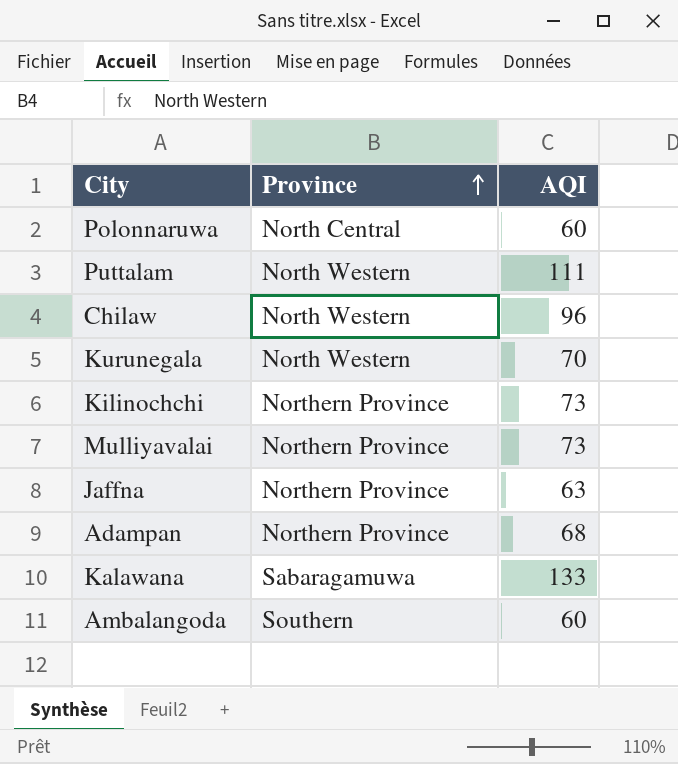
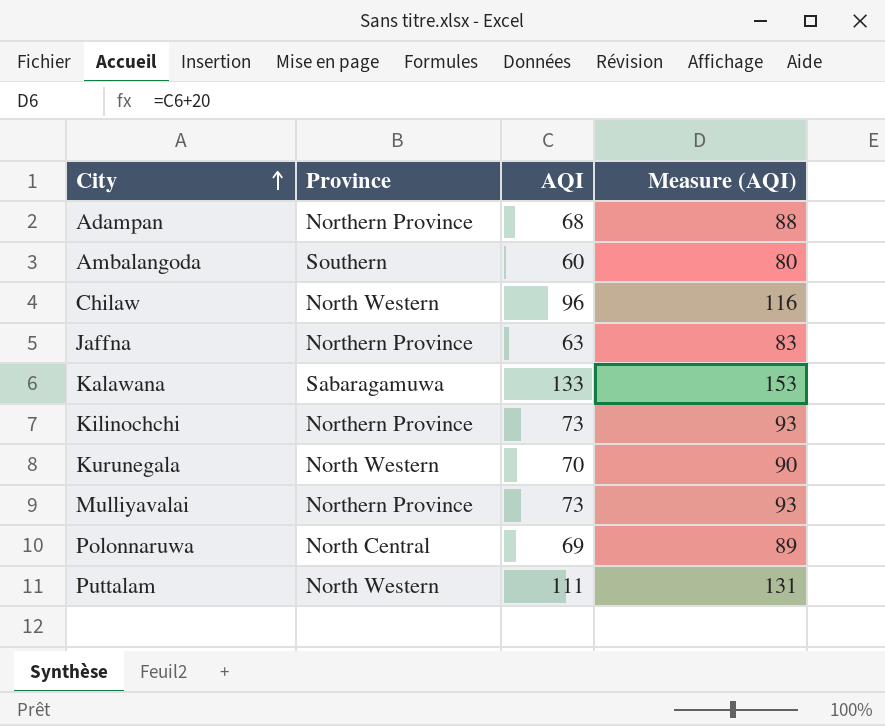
row order: Province ascending -> City ascending
column Measure (AQI) | formula: none -> [AQI] + 20
Polonnaruwa | AQI: 60 -> 69

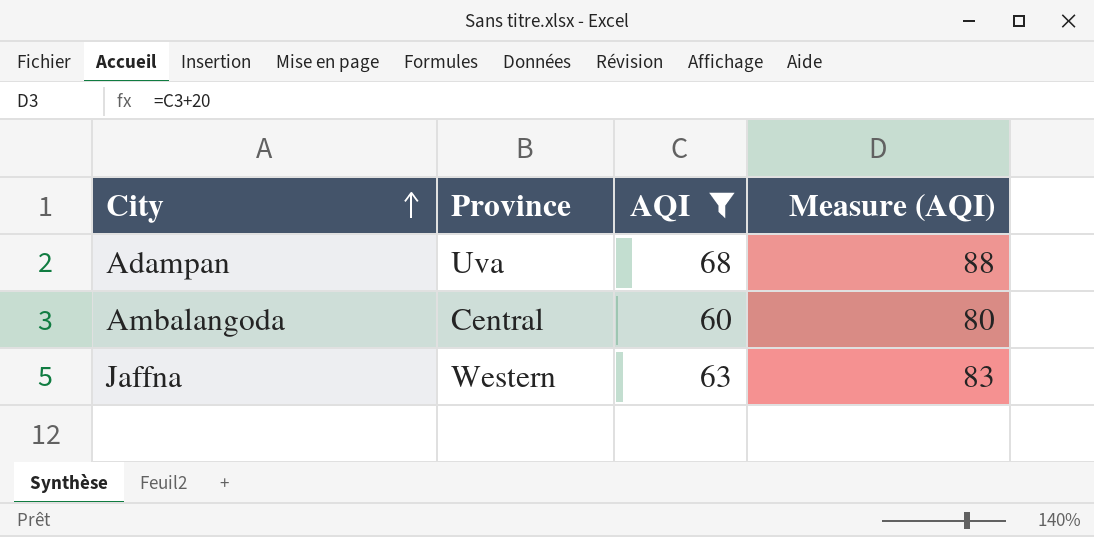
filter: none -> AQI <= 68
Adampan | Province: Northern Province -> Uva
Ambalangoda | Province: Southern -> Central
Jaffna | Province: Northern Province -> Western

